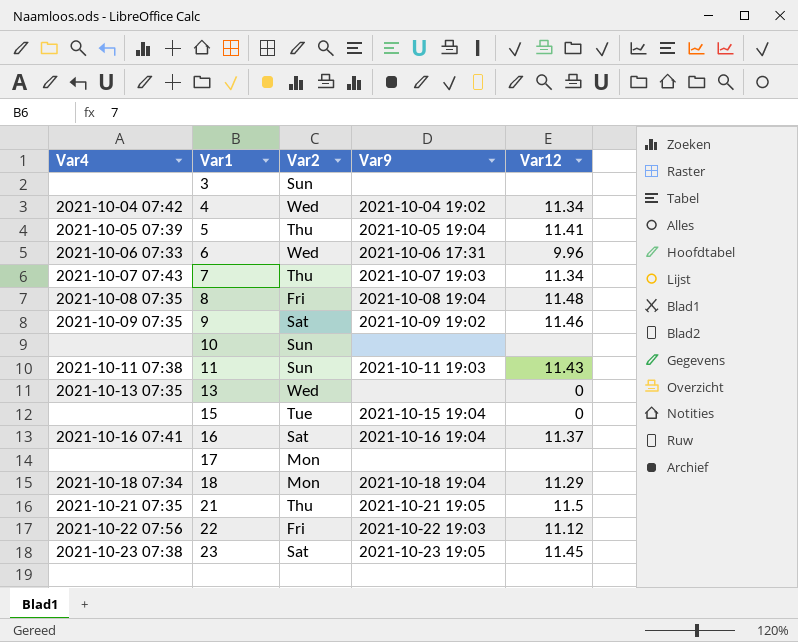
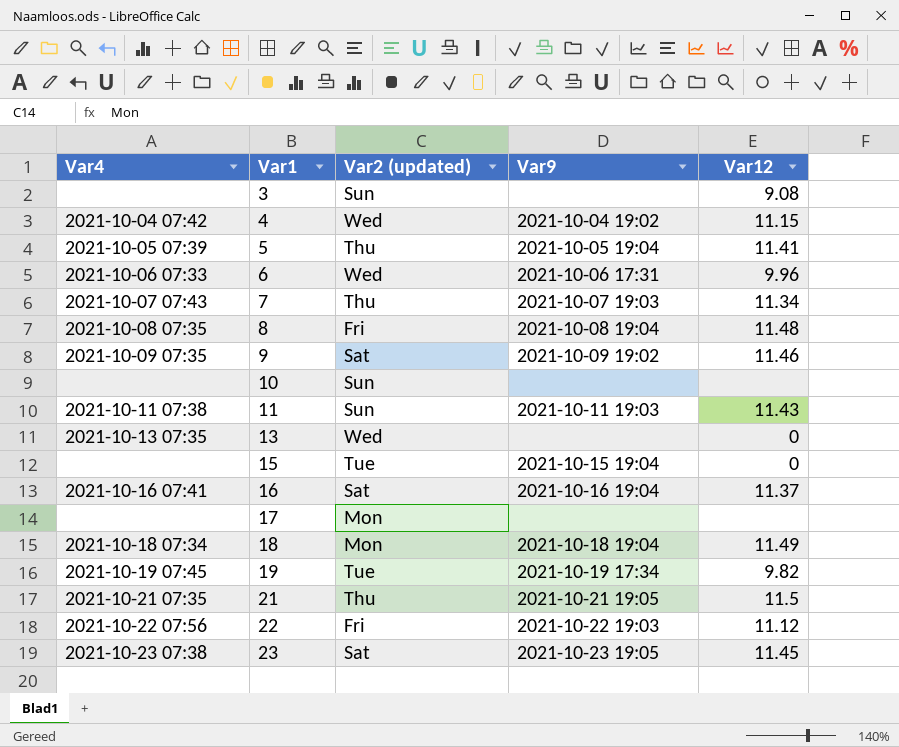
column name: Var2 -> Var2 (updated)
3 | Var12: none -> 9.08
4 | Var12: 11.34 -> 11.15
18 | Var12: 11.29 -> 11.49
row 19: none -> 2021-10-19 07:45 | Tue | 2021-10-19 17:34 | 9.82

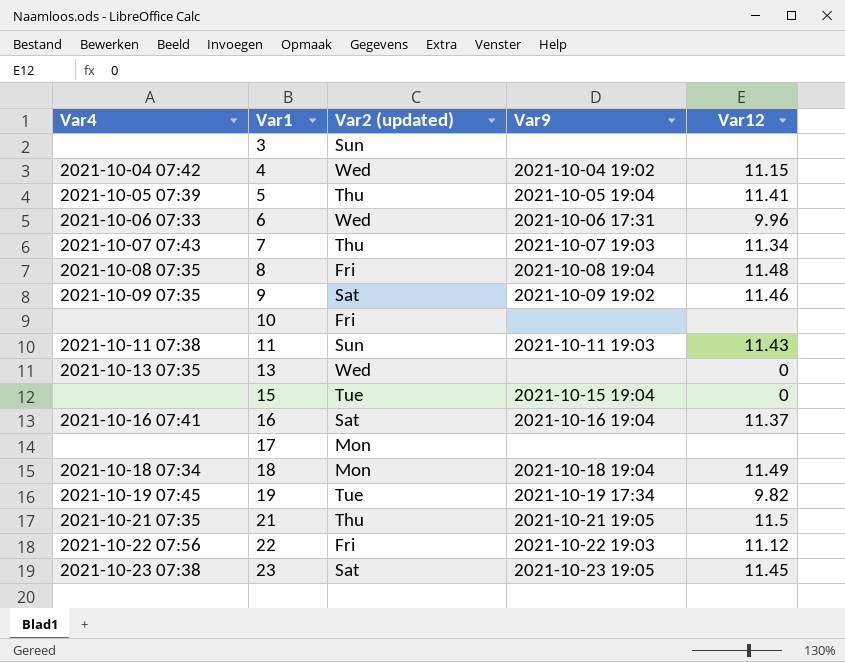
3 | Var12: 9.08 -> none
10 | Var2 (updated): Sun -> Fri

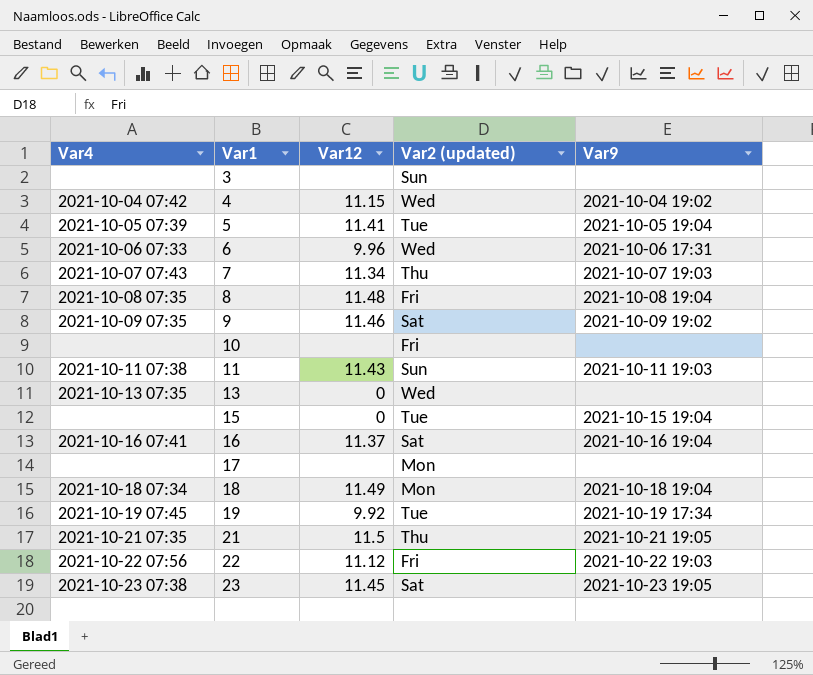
column Var12 | position: 5 -> 3
5 | Var2 (updated): Thu -> Tue
19 | Var12: 9.82 -> 9.92

